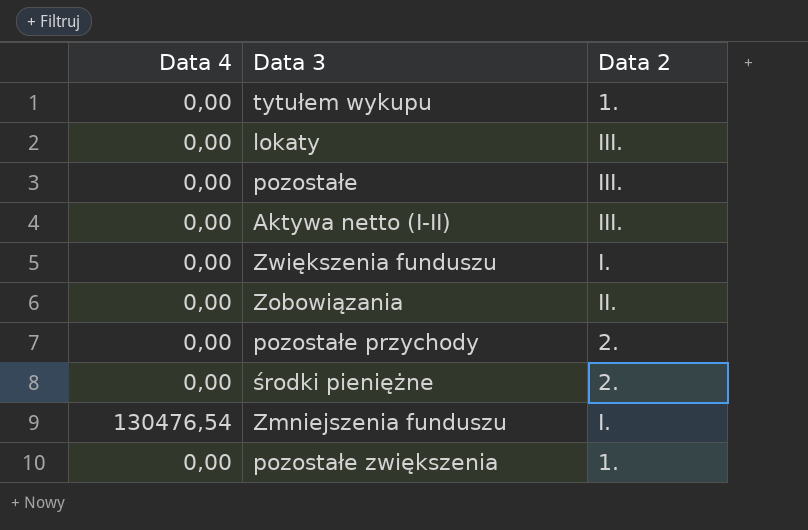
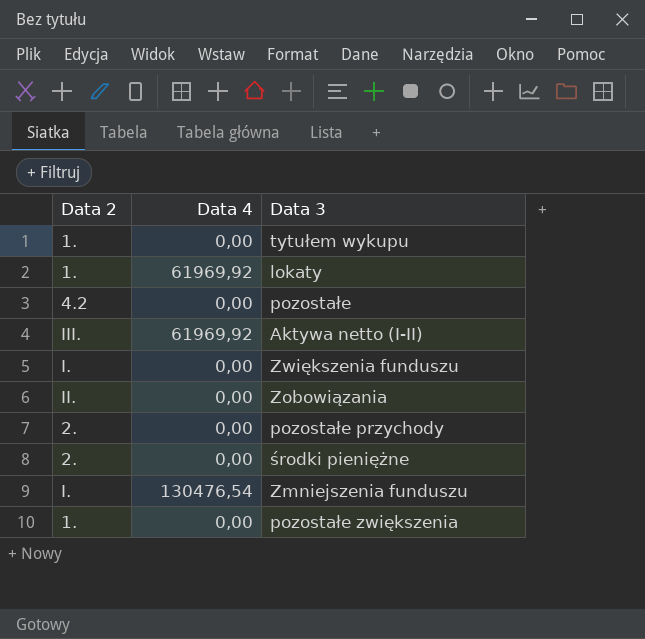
column Data 2 | position: 3 -> 1
lokaty | Data 2: III. -> 1.
lokaty | Data 4: 0,00 -> 61969,92
pozostałe | Data 2: III. -> 4.2
Aktywa netto (I-II) | Data 4: 0,00 -> 61969,92

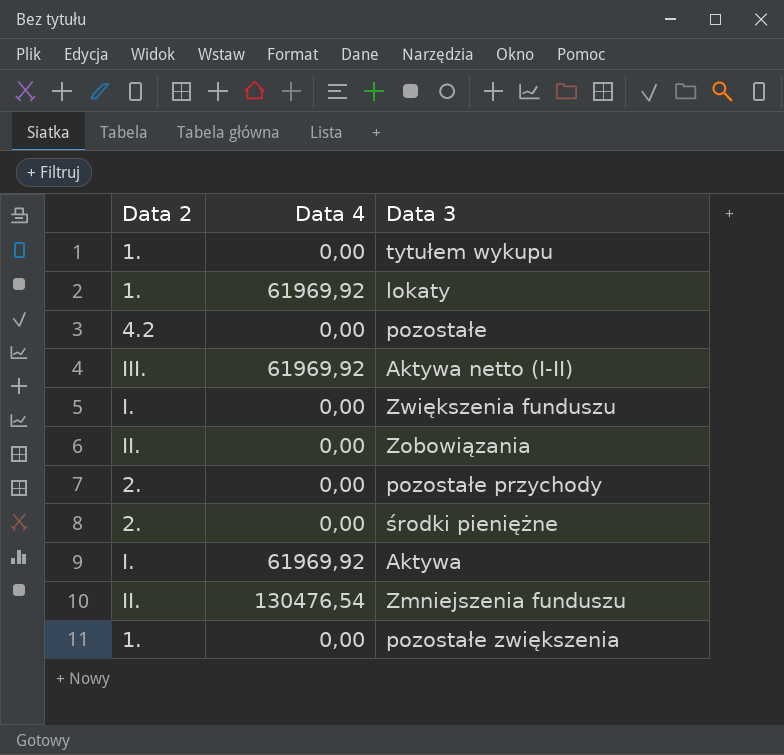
row Aktywa: none -> I. | 61969,92
Zmniejszenia funduszu | Data 2: I. -> II.

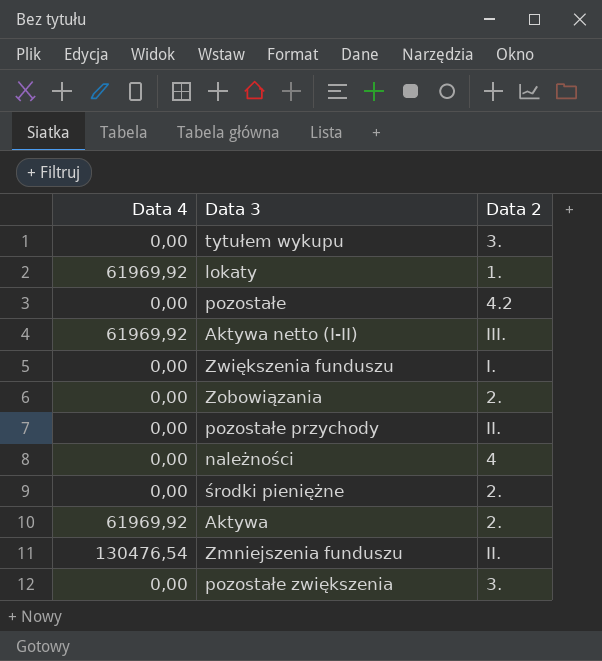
column Data 2 | position: 1 -> 3
tytułem wykupu | Data 2: 1. -> 3.
Zobowiązania | Data 2: II. -> 2.
pozostałe przychody | Data 2: 2. -> II.
row należności: none -> 0,00 | 4
Aktywa | Data 2: I. -> 2.
pozostałe zwiększenia | Data 2: 1. -> 3.

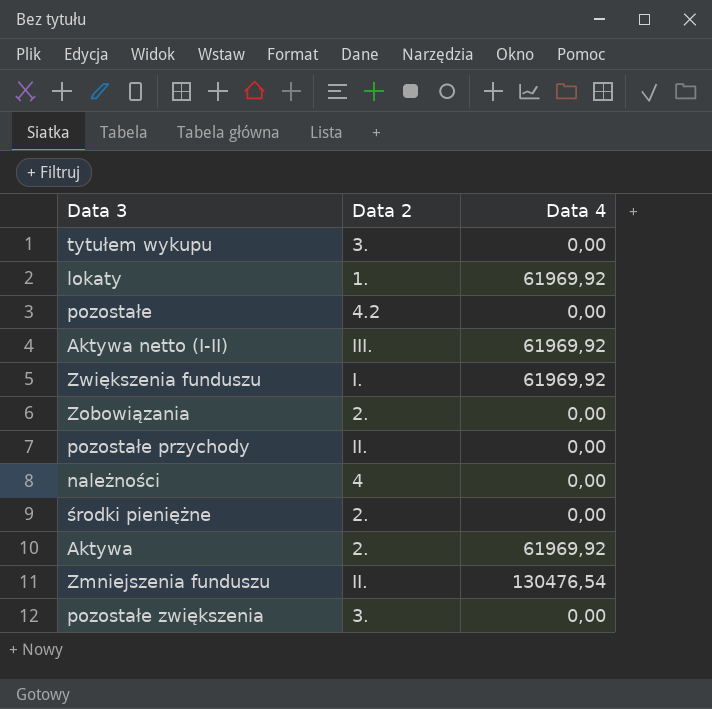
column Data 4 | position: 1 -> 3
Zwiększenia funduszu | Data 4: 0,00 -> 61969,92

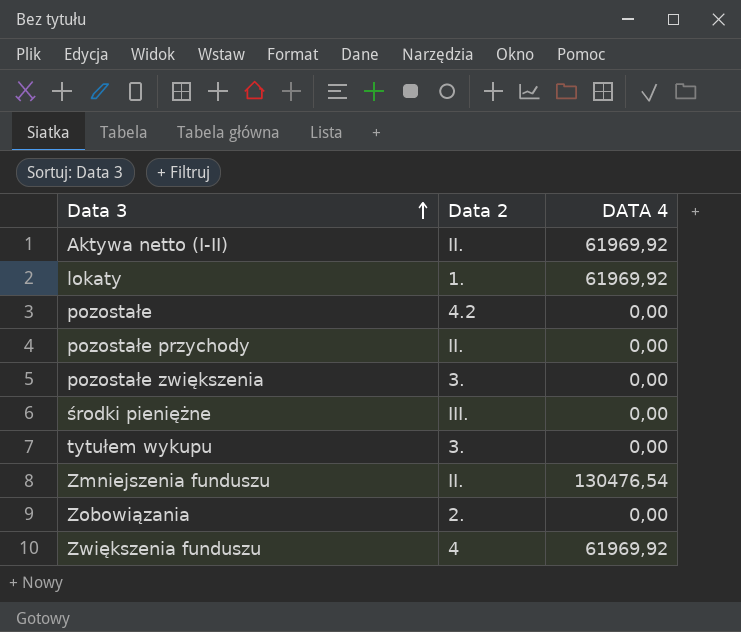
row order: none -> Data 3 ascending
column name: Data 4 -> DATA 4
row należności: 4 | 0,00 -> none
row Aktywa: 2. | 61969,92 -> none
Aktywa netto (I-II) | Data 2: III. -> II.
środki pieniężne | Data 2: 2. -> III.
Zwiększenia funduszu | Data 2: I. -> 4

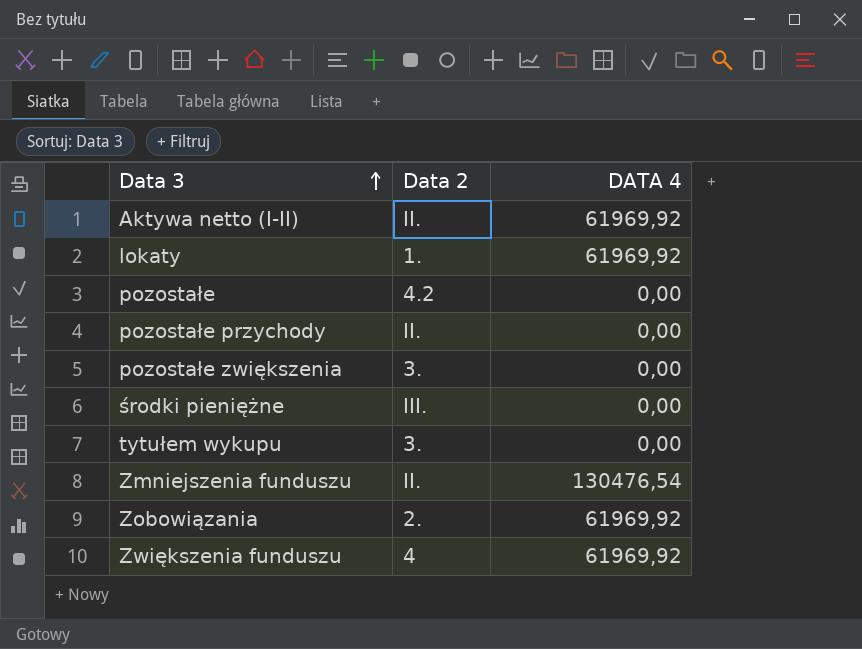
Zobowiązania | DATA 4: 0,00 -> 61969,92

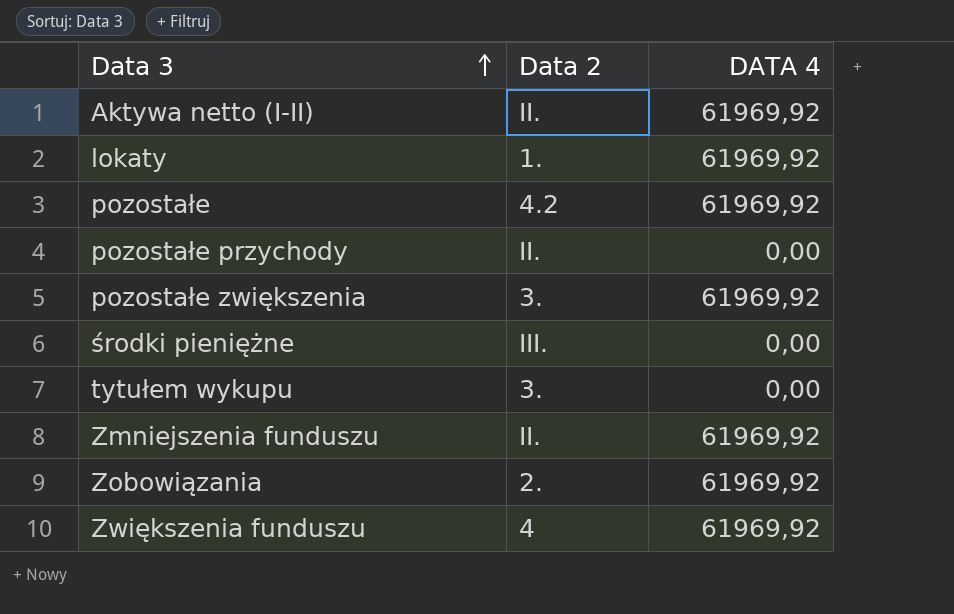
pozostałe | DATA 4: 0,00 -> 61969,92
pozostałe zwiększenia | DATA 4: 0,00 -> 61969,92
Zmniejszenia funduszu | DATA 4: 130476,54 -> 61969,92

